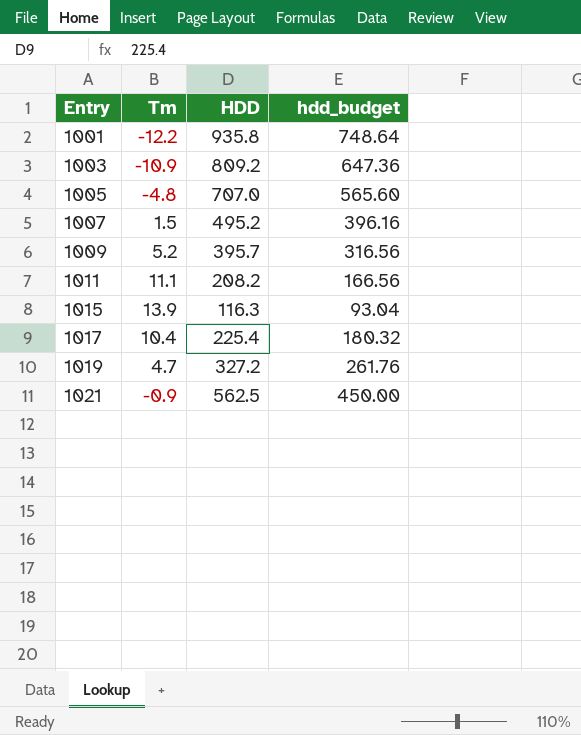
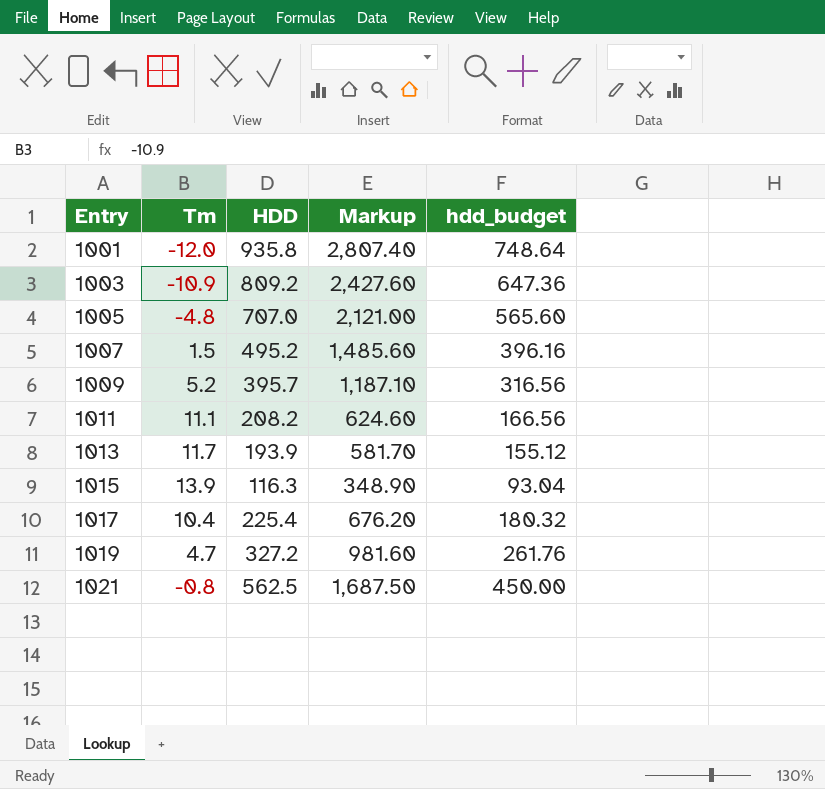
column Markup | formula: none -> [HDD] * 3
1001 | Tm: -12.2 -> -12.0
row 1013: none -> 11.7 | 193.9 | 581.70 | 155.12
1021 | Tm: -0.9 -> -0.8

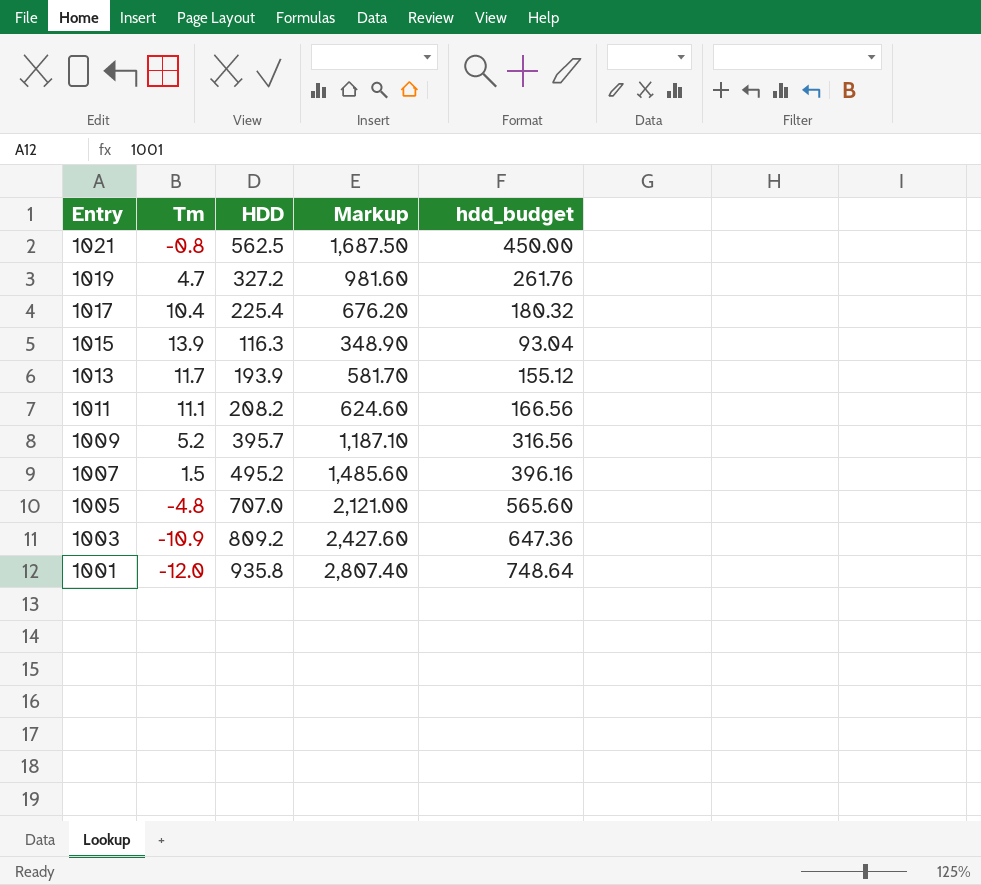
row order: Entry ascending -> Entry descending

